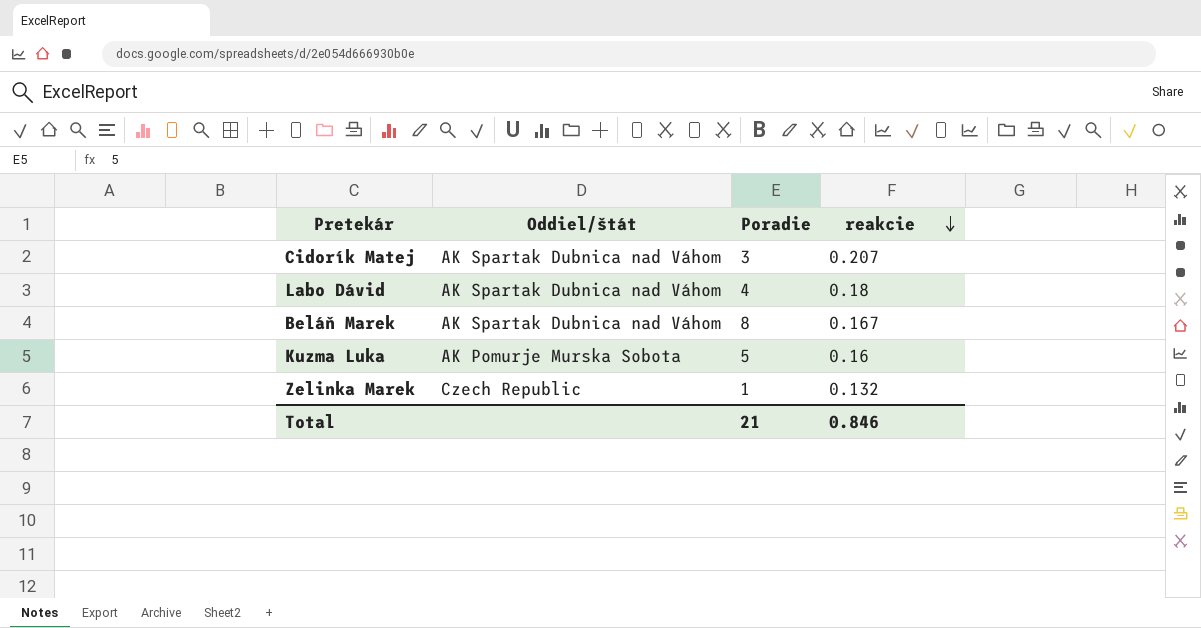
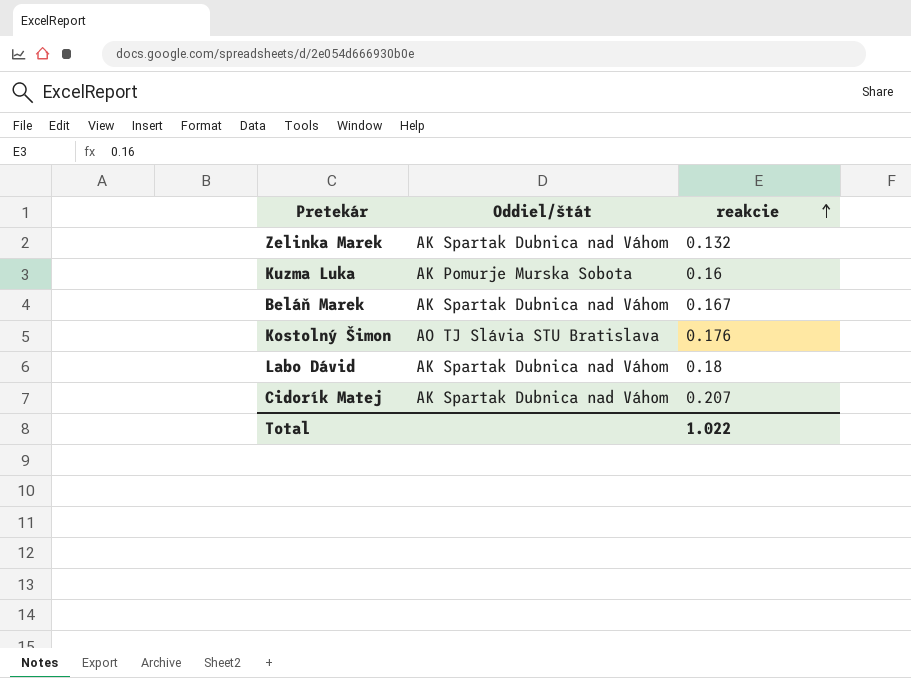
row order: reakcie descending -> reakcie ascending
column Poradie | position: 3 -> none
Zelinka Marek | Oddiel/štát: Czech Republic -> AK Spartak Dubnica nad Váhom
row Kostolný Šimon: none -> AO TJ Slávia STU Bratislava | 0.176
Total | reakcie: 0.846 -> 1.022

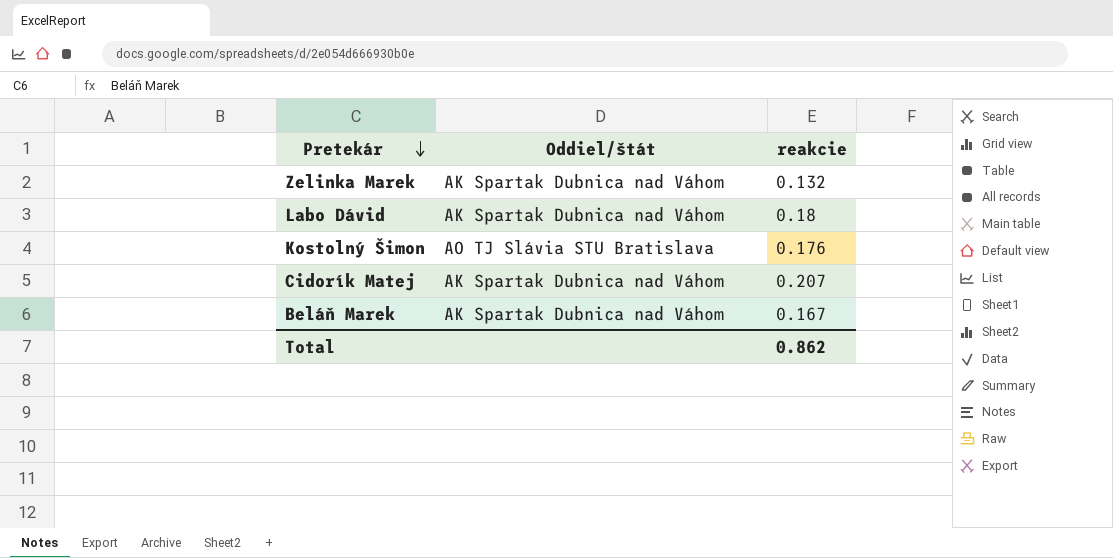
row order: reakcie ascending -> Pretekár descending
row Kuzma Luka: AK Pomurje Murska Sobota | 0.16 -> none
Total | reakcie: 1.022 -> 0.862

